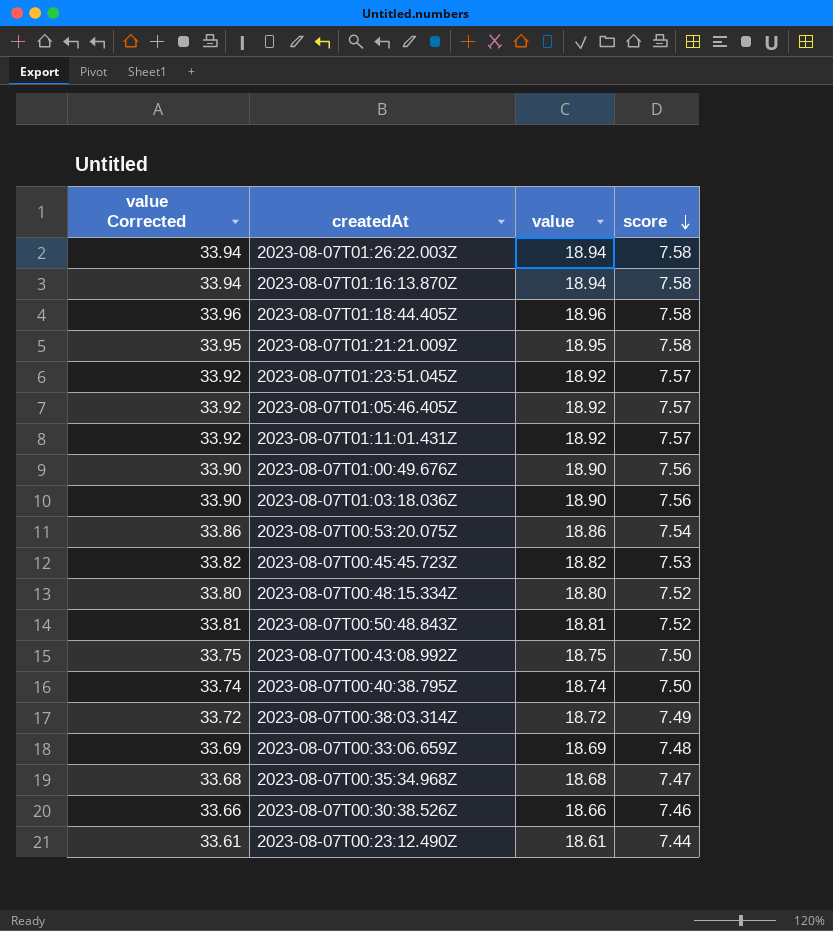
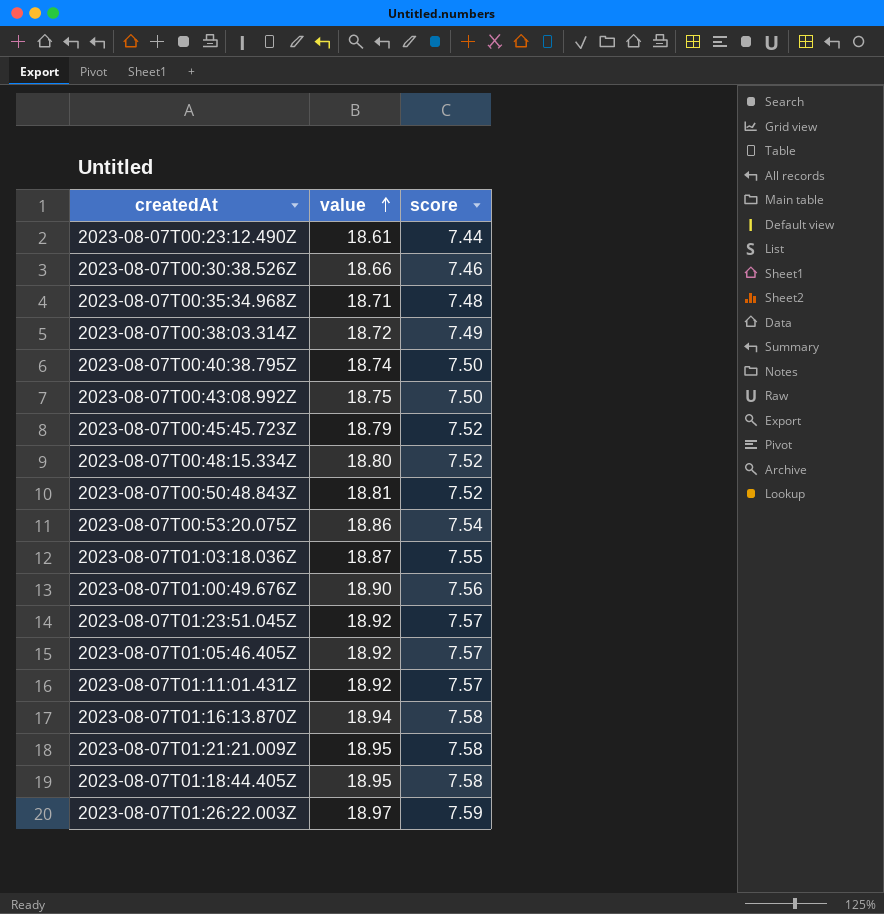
row order: score descending -> value ascending
column value Corrected | formula: [value] + 15 -> none
row 2023-08-07T00:33:06.659Z: 33.69 | 18.69 | 7.48 -> none
2023-08-07T00:35:34.968Z | value: 18.68 -> 18.71
2023-08-07T00:35:34.968Z | score: 7.47 -> 7.48
2023-08-07T00:45:45.723Z | value: 18.82 -> 18.79
2023-08-07T00:45:45.723Z | score: 7.53 -> 7.52
2023-08-07T01:03:18.036Z | value: 18.90 -> 18.87
2023-08-07T01:03:18.036Z | score: 7.56 -> 7.55
2023-08-07T01:18:44.405Z | value: 18.96 -> 18.95
2023-08-07T01:26:22.003Z | value: 18.94 -> 18.97
2023-08-07T01:26:22.003Z | score: 7.58 -> 7.59

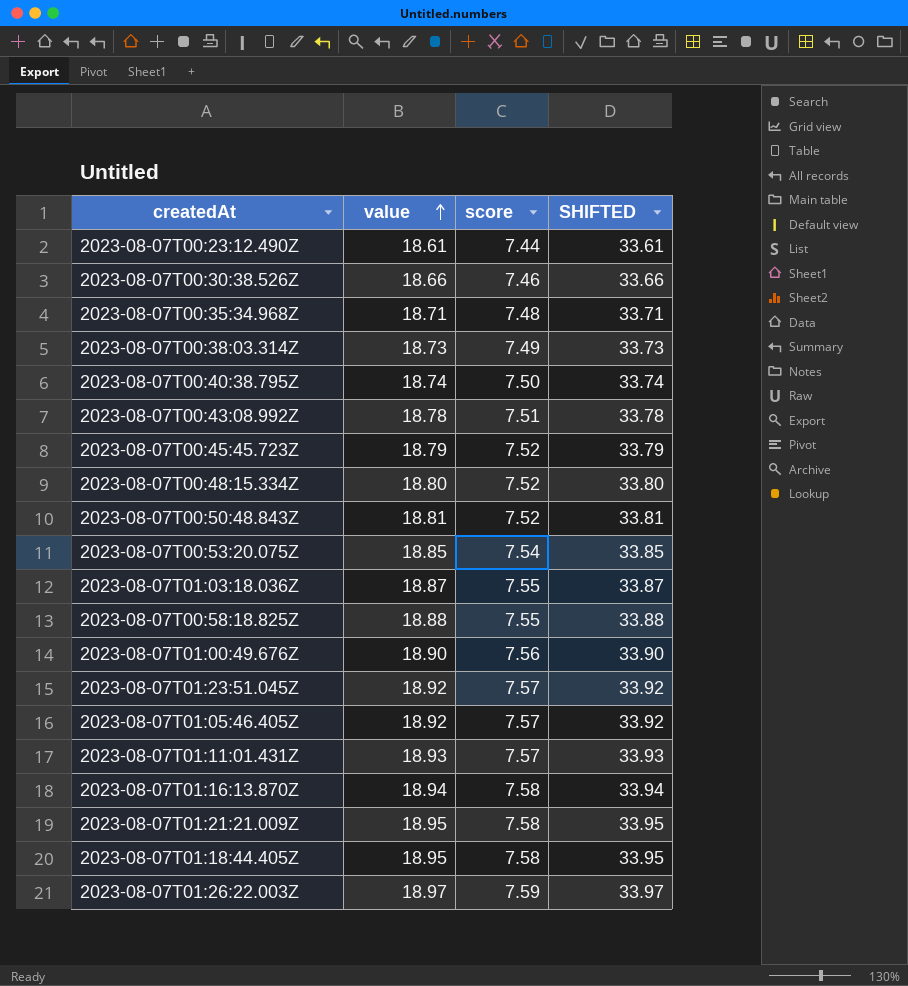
column SHIFTED | formula: none -> [value] + 15
2023-08-07T00:38:03.314Z | value: 18.72 -> 18.73
2023-08-07T00:43:08.992Z | value: 18.75 -> 18.78
2023-08-07T00:43:08.992Z | score: 7.50 -> 7.51
2023-08-07T00:53:20.075Z | value: 18.86 -> 18.85
row 2023-08-07T00:58:18.825Z: none -> 18.88 | 7.55 | 33.88
2023-08-07T01:11:01.431Z | value: 18.92 -> 18.93

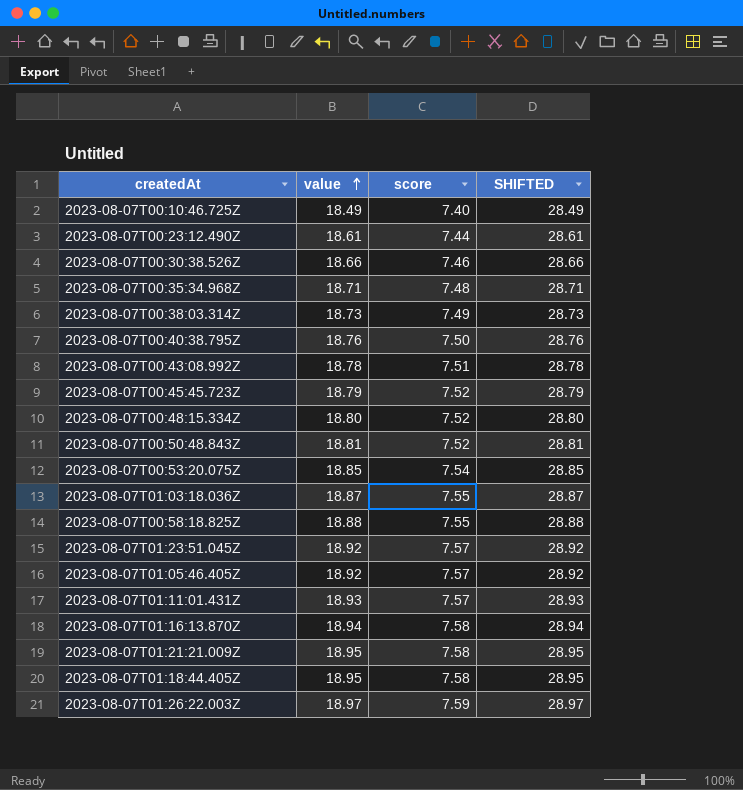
column SHIFTED | formula: [value] + 15 -> [value] + 10
row 2023-08-07T01:00:49.676Z: 18.90 | 7.56 | 33.90 -> none
row 2023-08-07T00:10:46.725Z: none -> 18.49 | 7.40 | 28.49
2023-08-07T00:40:38.795Z | value: 18.74 -> 18.76

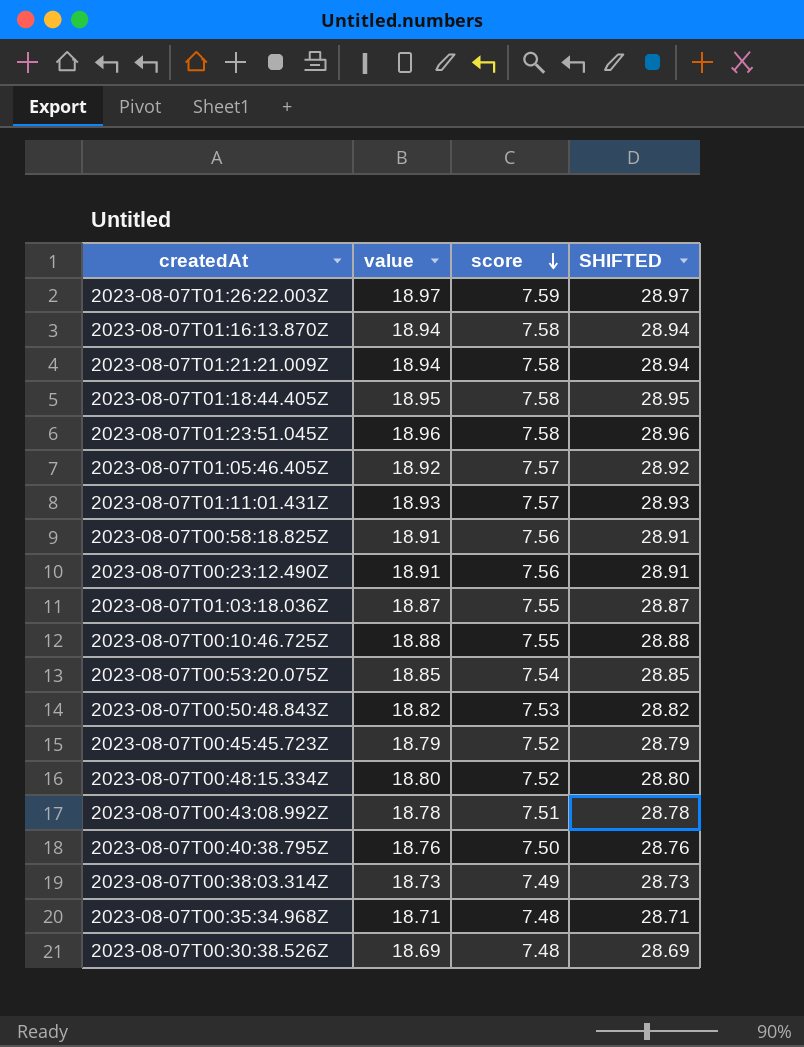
row order: value ascending -> score descending
2023-08-07T01:21:21.009Z | value: 18.95 -> 18.94
2023-08-07T01:21:21.009Z | SHIFTED: 28.95 -> 28.94
2023-08-07T01:23:51.045Z | value: 18.92 -> 18.96
2023-08-07T01:23:51.045Z | score: 7.57 -> 7.58
2023-08-07T01:23:51.045Z | SHIFTED: 28.92 -> 28.96
2023-08-07T00:58:18.825Z | value: 18.88 -> 18.91
2023-08-07T00:58:18.825Z | score: 7.55 -> 7.56
2023-08-07T00:58:18.825Z | SHIFTED: 28.88 -> 28.91
2023-08-07T00:23:12.490Z | value: 18.61 -> 18.91
2023-08-07T00:23:12.490Z | score: 7.44 -> 7.56
2023-08-07T00:23:12.490Z | SHIFTED: 28.61 -> 28.91
2023-08-07T00:10:46.725Z | value: 18.49 -> 18.88
2023-08-07T00:10:46.725Z | score: 7.40 -> 7.55
2023-08-07T00:10:46.725Z | SHIFTED: 28.49 -> 28.88
2023-08-07T00:50:48.843Z | value: 18.81 -> 18.82
2023-08-07T00:50:48.843Z | score: 7.52 -> 7.53
2023-08-07T00:50:48.843Z | SHIFTED: 28.81 -> 28.82
2023-08-07T00:30:38.526Z | value: 18.66 -> 18.69
2023-08-07T00:30:38.526Z | score: 7.46 -> 7.48
2023-08-07T00:30:38.526Z | SHIFTED: 28.66 -> 28.69

